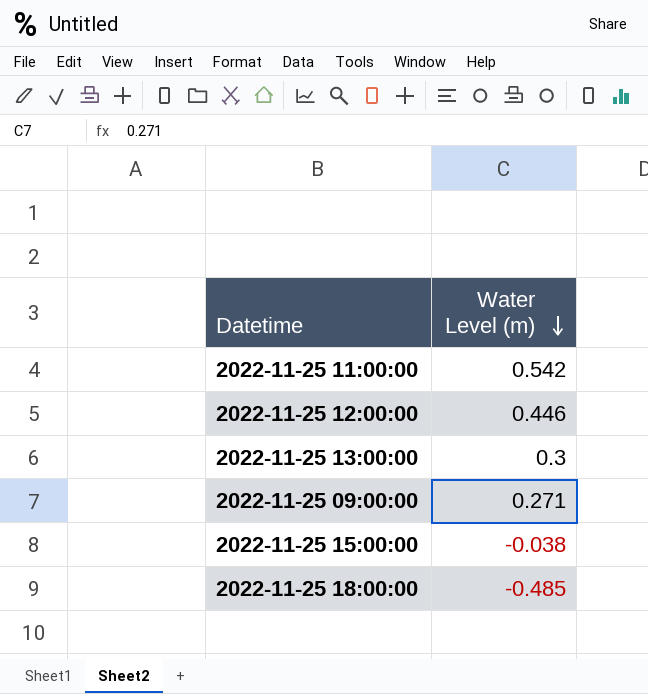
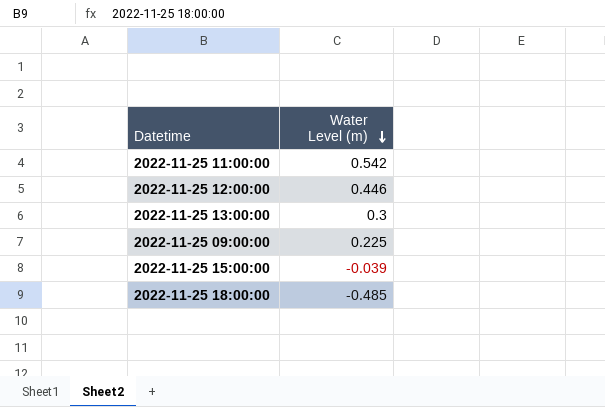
2022-11-25 09:00:00 | Water Level (m): 0.271 -> 0.225
2022-11-25 15:00:00 | Water Level (m): -0.038 -> -0.039

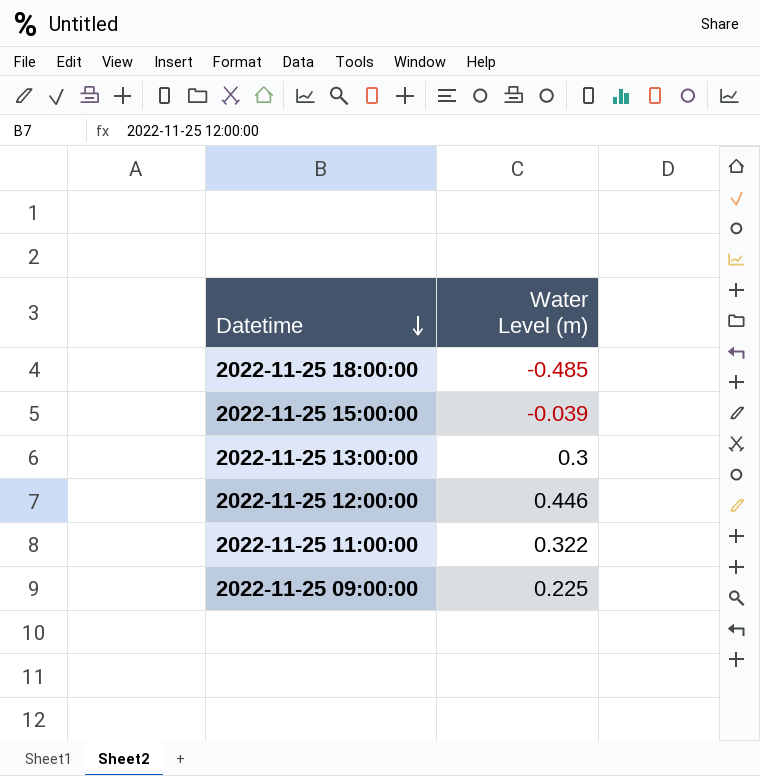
row order: Water Level (m) descending -> Datetime descending
2022-11-25 11:00:00 | Water Level (m): 0.542 -> 0.322

